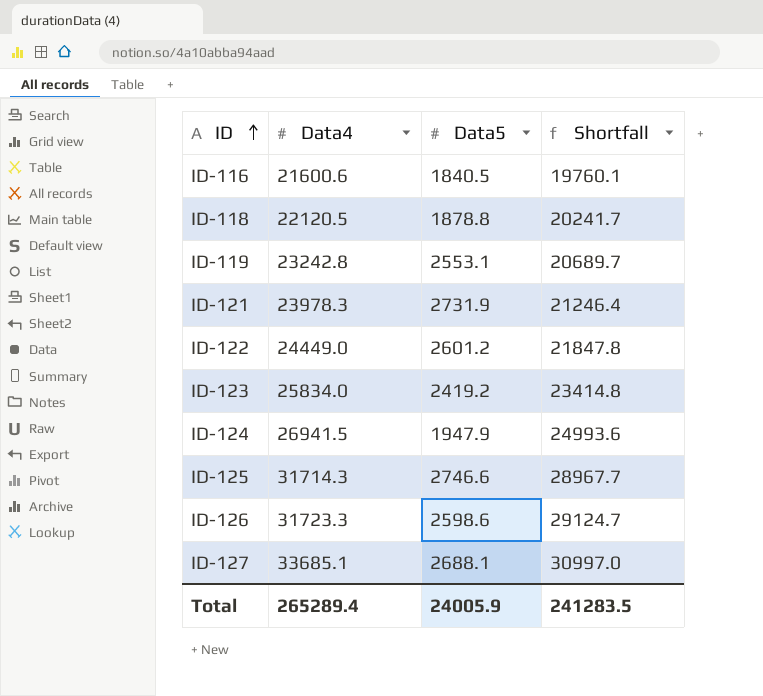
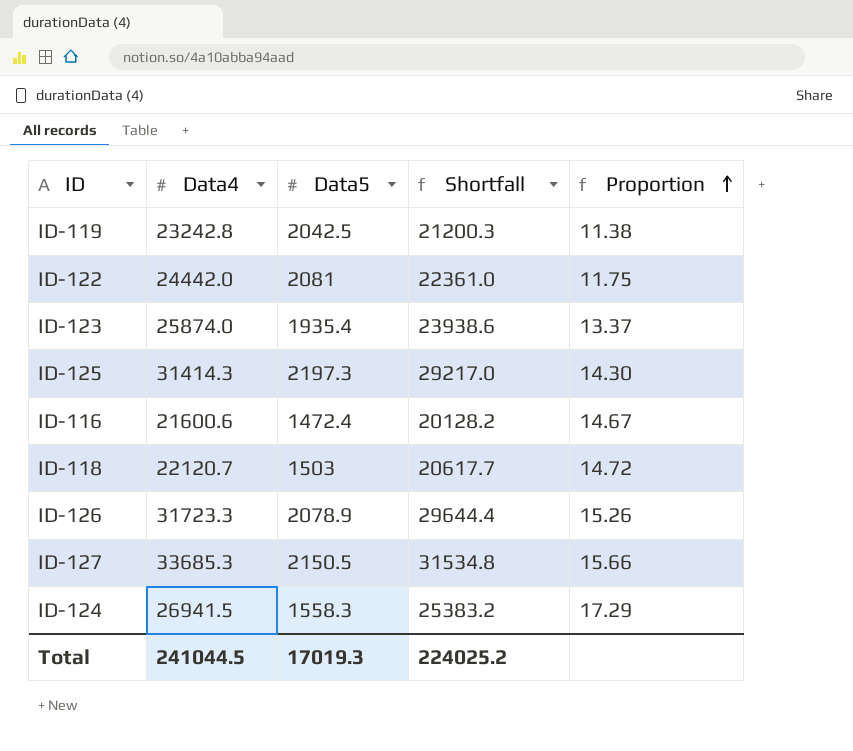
row order: ID ascending -> Proportion ascending
column Proportion | formula: none -> [Data4] / [Data5]
row ID-121: 23978.3 | 2731.9 | 21246.4 -> none
ID-119 | Data5: 2553.1 -> 2042.5
ID-119 | Shortfall: 20689.7 -> 21200.3
ID-122 | Data4: 24449.0 -> 24442.0
ID-122 | Data5: 2601.2 -> 2081
ID-122 | Shortfall: 21847.8 -> 22361.0
ID-123 | Data4: 25834.0 -> 25874.0
ID-123 | Data5: 2419.2 -> 1935.4
ID-123 | Shortfall: 23414.8 -> 23938.6
ID-125 | Data4: 31714.3 -> 31414.3
ID-125 | Data5: 2746.6 -> 2197.3
ID-125 | Shortfall: 28967.7 -> 29217.0
ID-116 | Data5: 1840.5 -> 1472.4
ID-116 | Shortfall: 19760.1 -> 20128.2
ID-118 | Data4: 22120.5 -> 22120.7
ID-118 | Data5: 1878.8 -> 1503
ID-118 | Shortfall: 20241.7 -> 20617.7
ID-126 | Data5: 2598.6 -> 2078.9
ID-126 | Shortfall: 29124.7 -> 29644.4
ID-127 | Data4: 33685.1 -> 33685.3
ID-127 | Data5: 2688.1 -> 2150.5
ID-127 | Shortfall: 30997.0 -> 31534.8
ID-124 | Data5: 1947.9 -> 1558.3
ID-124 | Shortfall: 24993.6 -> 25383.2
Total | Data4: 265289.4 -> 241044.5
Total | Data5: 24005.9 -> 17019.3
Total | Shortfall: 241283.5 -> 224025.2

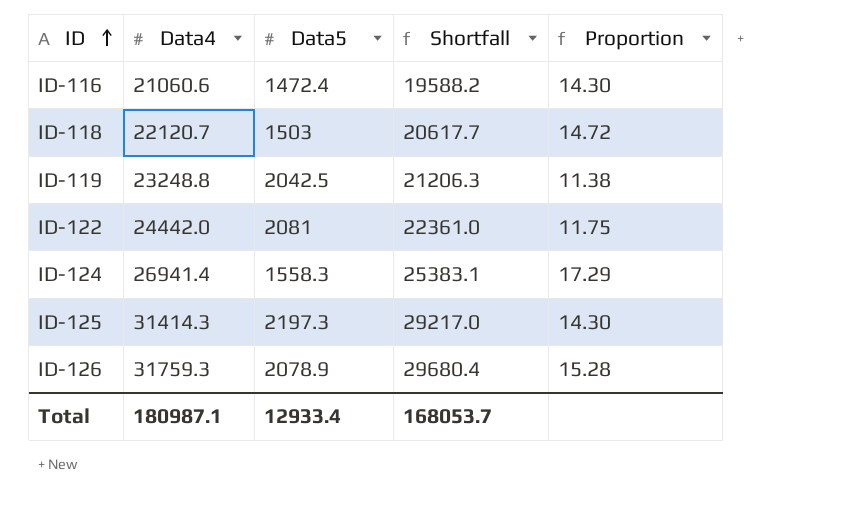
row order: Proportion ascending -> ID ascending
row ID-123: 25874.0 | 1935.4 | 23938.6 | 13.37 -> none
row ID-127: 33685.3 | 2150.5 | 31534.8 | 15.66 -> none
ID-116 | Data4: 21600.6 -> 21060.6
ID-116 | Shortfall: 20128.2 -> 19588.2
ID-116 | Proportion: 14.67 -> 14.30
ID-119 | Data4: 23242.8 -> 23248.8
ID-119 | Shortfall: 21200.3 -> 21206.3
ID-124 | Data4: 26941.5 -> 26941.4
ID-124 | Shortfall: 25383.2 -> 25383.1
ID-126 | Data4: 31723.3 -> 31759.3
ID-126 | Shortfall: 29644.4 -> 29680.4
ID-126 | Proportion: 15.26 -> 15.28
Total | Data4: 241044.5 -> 180987.1
Total | Data5: 17019.3 -> 12933.4
Total | Shortfall: 224025.2 -> 168053.7

